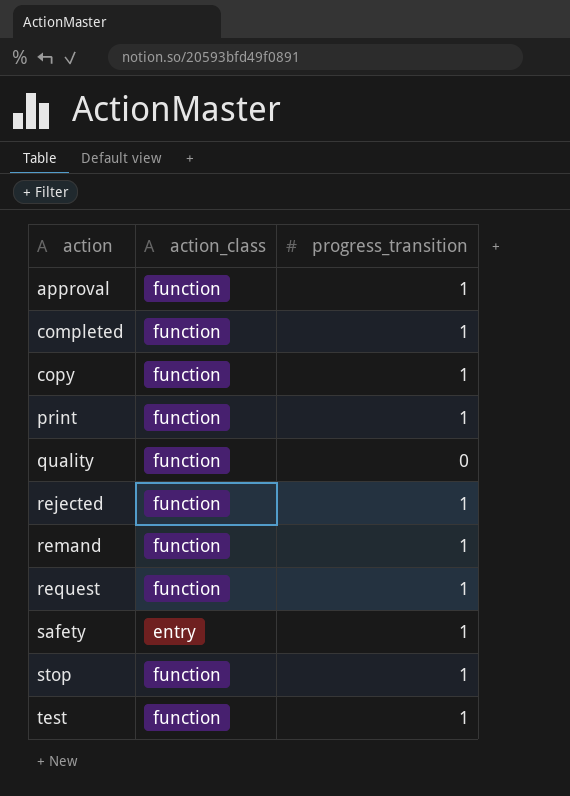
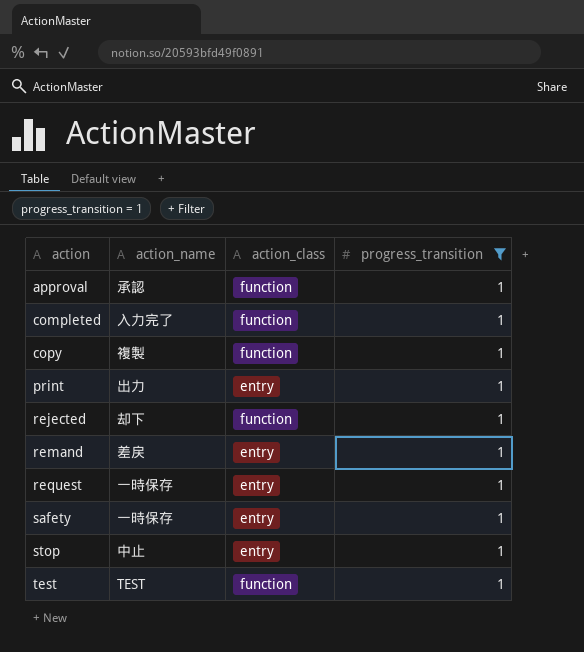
filter: none -> progress_transition = 1
column action_name | position: none -> 2
print | action_class: function -> entry
remand | action_class: function -> entry
request | action_class: function -> entry
stop | action_class: function -> entry

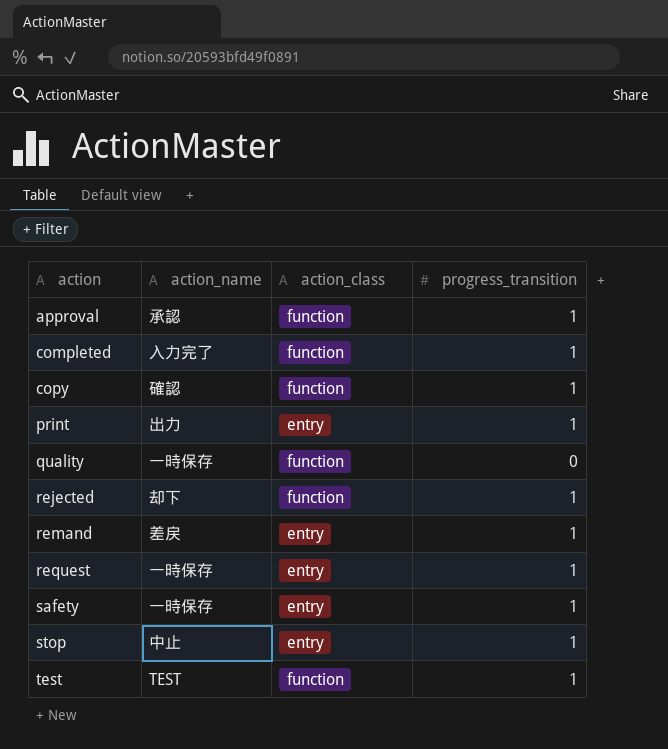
filter: progress_transition = 1 -> none
copy | action_name: 複製 -> 確認

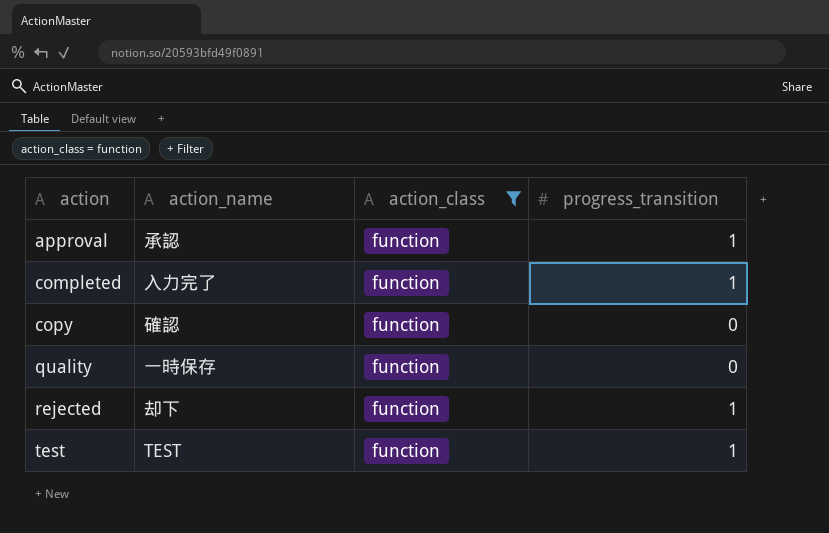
filter: none -> action_class = function
copy | progress_transition: 1 -> 0

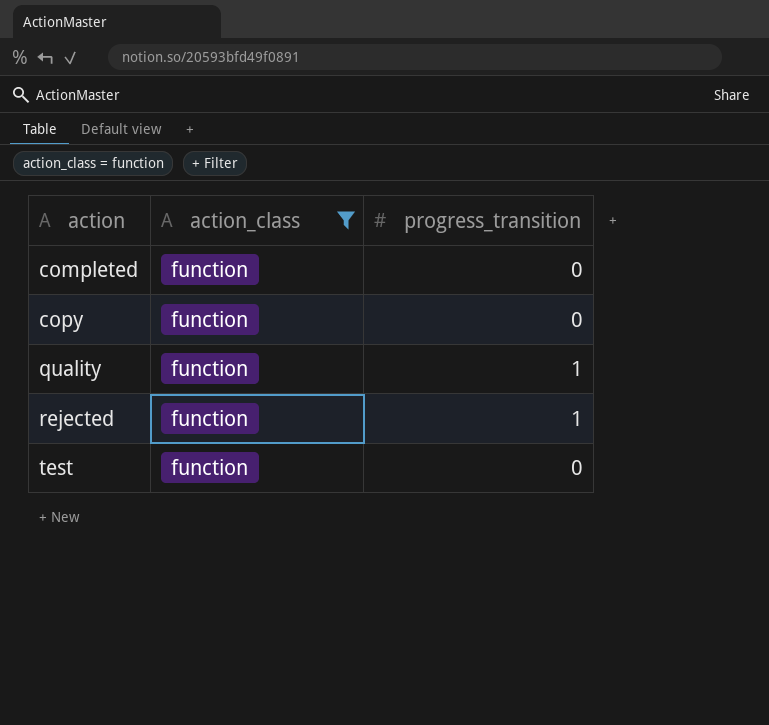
column action_name | position: 2 -> none
row approval: 承認 | function | 1 -> none
completed | progress_transition: 1 -> 0
quality | progress_transition: 0 -> 1
test | progress_transition: 1 -> 0

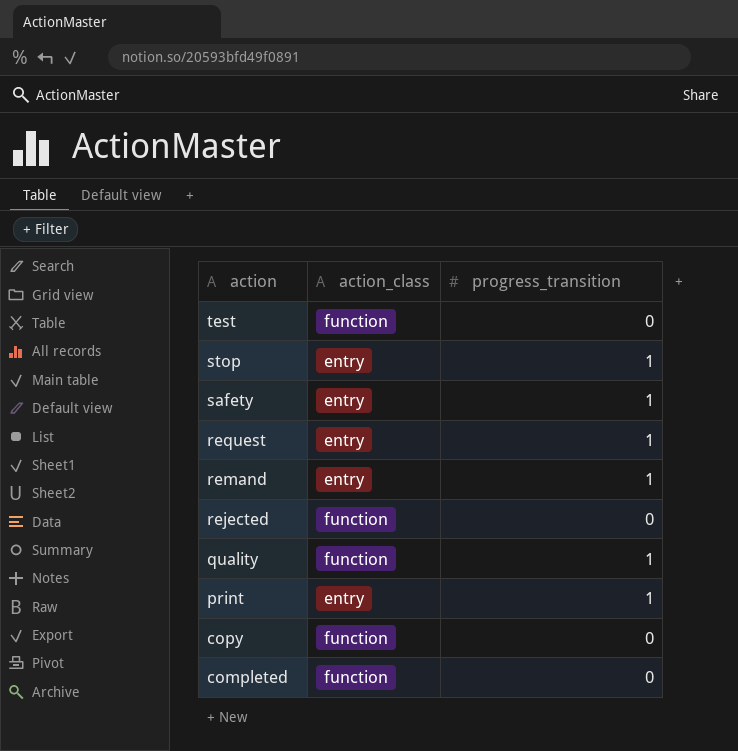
filter: action_class = function -> none
row order: action ascending -> action descending
rejected | progress_transition: 1 -> 0

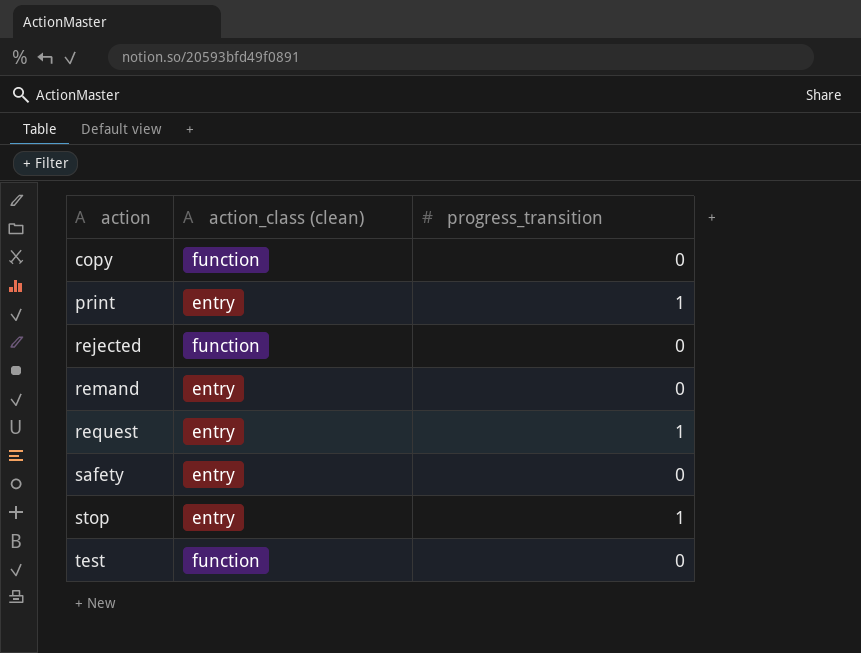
row order: action descending -> action ascending
column name: action_class -> action_class (clean)
row quality: function | 1 -> none
row completed: function | 0 -> none
remand | progress_transition: 1 -> 0
safety | progress_transition: 1 -> 0

